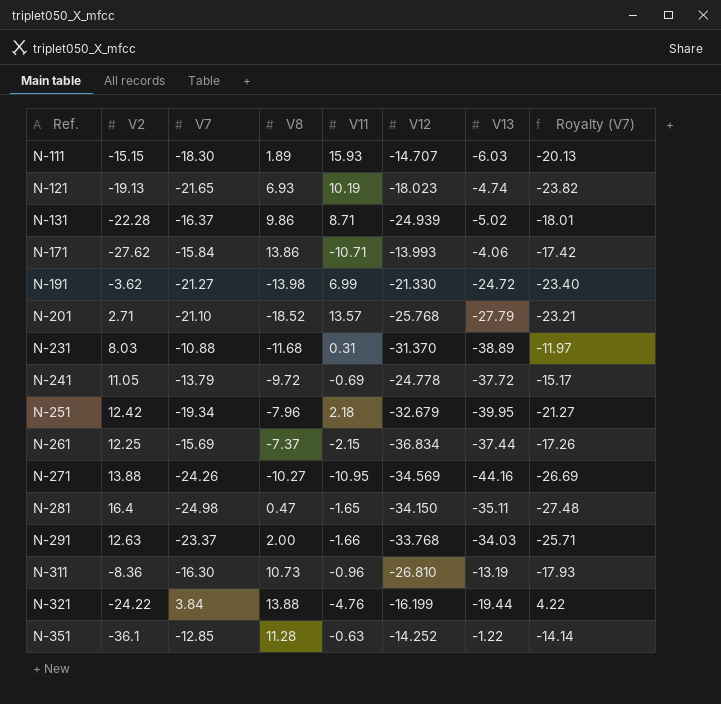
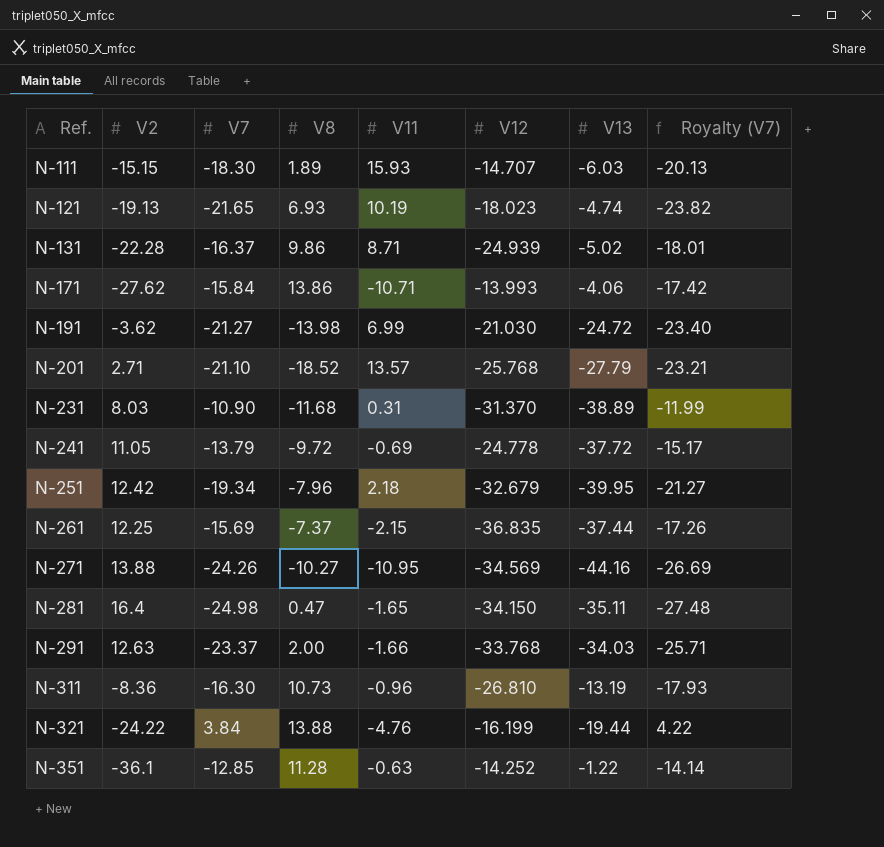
N-191 | V12: -21.330 -> -21.030
N-231 | V7: -10.88 -> -10.90
N-231 | Royalty (V7): -11.97 -> -11.99
N-261 | V12: -36.834 -> -36.835

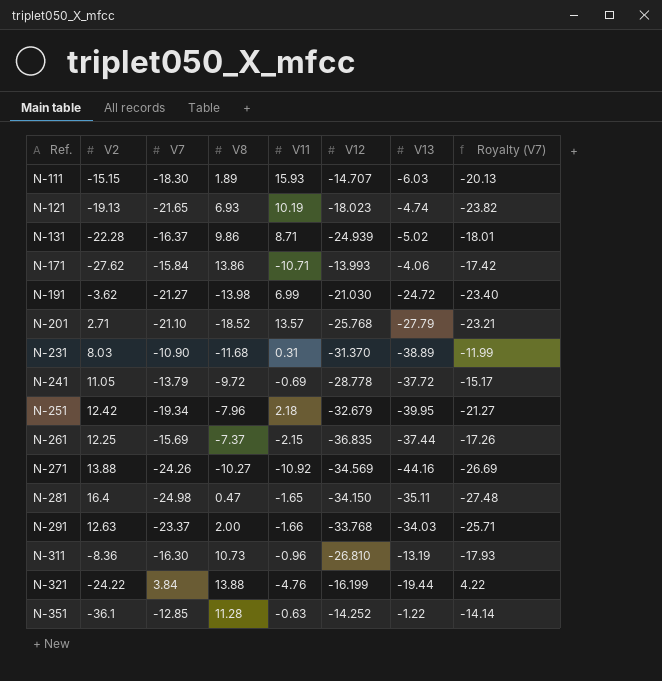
N-241 | V12: -24.778 -> -28.778
N-271 | V11: -10.95 -> -10.92

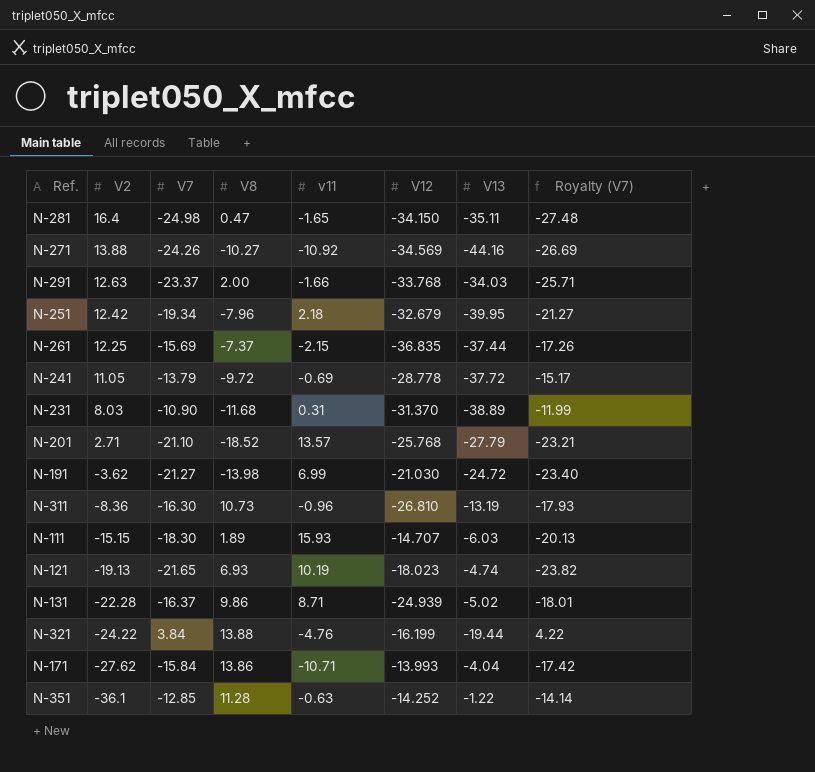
row order: Ref. ascending -> V2 descending
column name: V11 -> v11
N-171 | V13: -4.06 -> -4.04

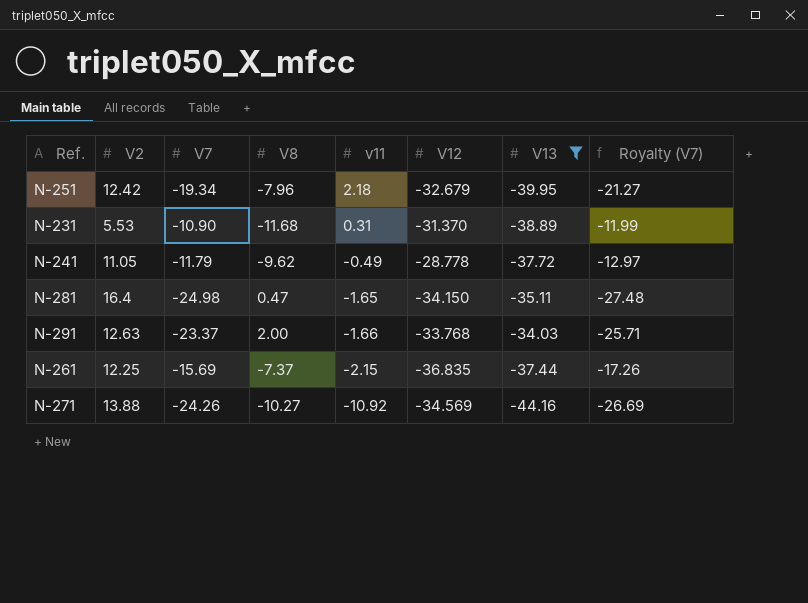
filter: none -> V13 <= -34.03
row order: V2 descending -> v11 descending
N-231 | V2: 8.03 -> 5.53
N-241 | V7: -13.79 -> -11.79
N-241 | V8: -9.72 -> -9.62
N-241 | v11: -0.69 -> -0.49
N-241 | Royalty (V7): -15.17 -> -12.97

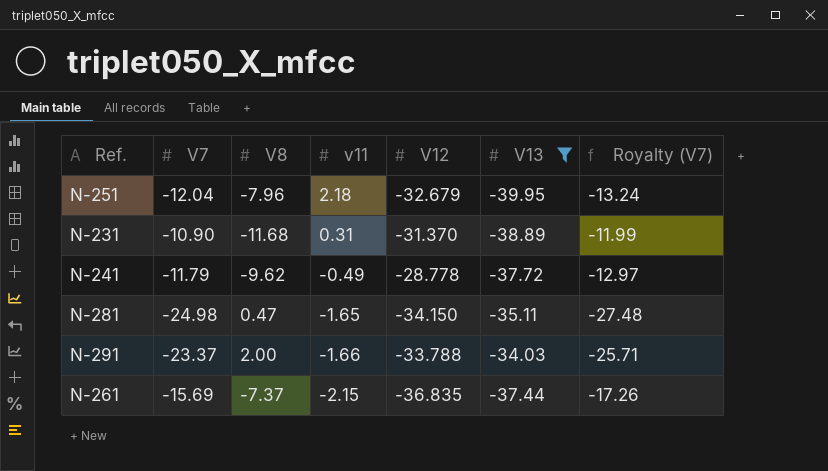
column V2 | position: 2 -> none
row N-271: 13.88 | -24.26 | -10.27 | -10.92 | -34.569 | -44.16 | -26.69 -> none
N-251 | V7: -19.34 -> -12.04
N-251 | Royalty (V7): -21.27 -> -13.24
N-291 | V12: -33.768 -> -33.788

